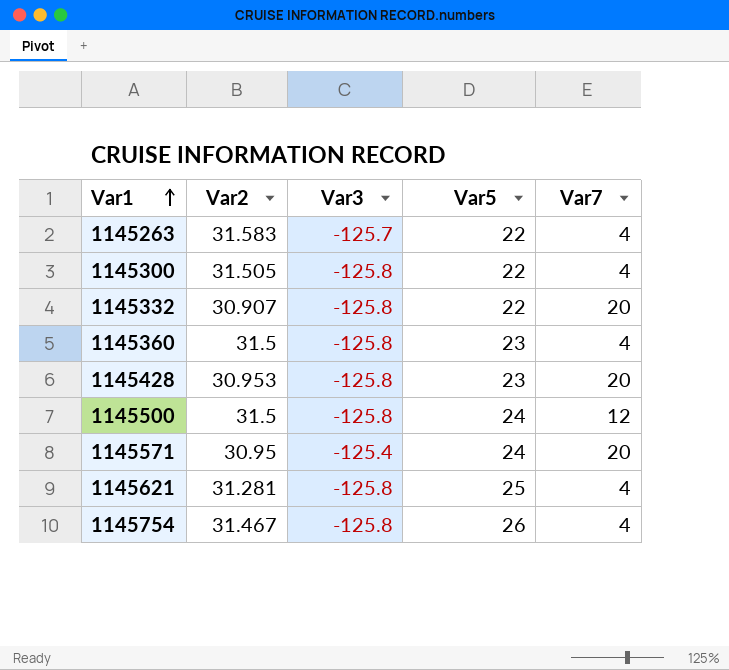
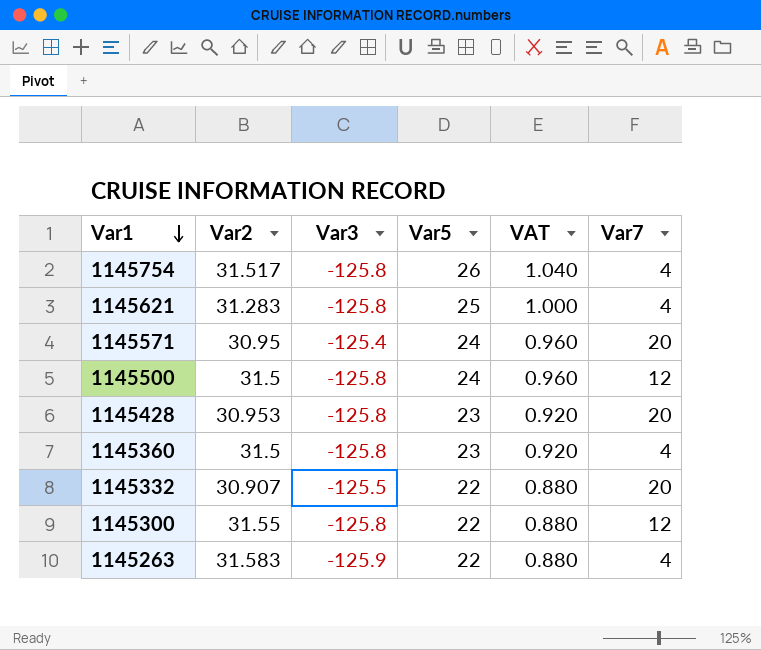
row order: Var1 ascending -> Var1 descending
column VAT | formula: none -> [Var5] * 0.04
1145754 | Var2: 31.467 -> 31.517
1145621 | Var2: 31.281 -> 31.283
1145332 | Var3: -125.8 -> -125.5
1145300 | Var2: 31.505 -> 31.55
1145300 | Var7: 4 -> 12
1145263 | Var3: -125.7 -> -125.9

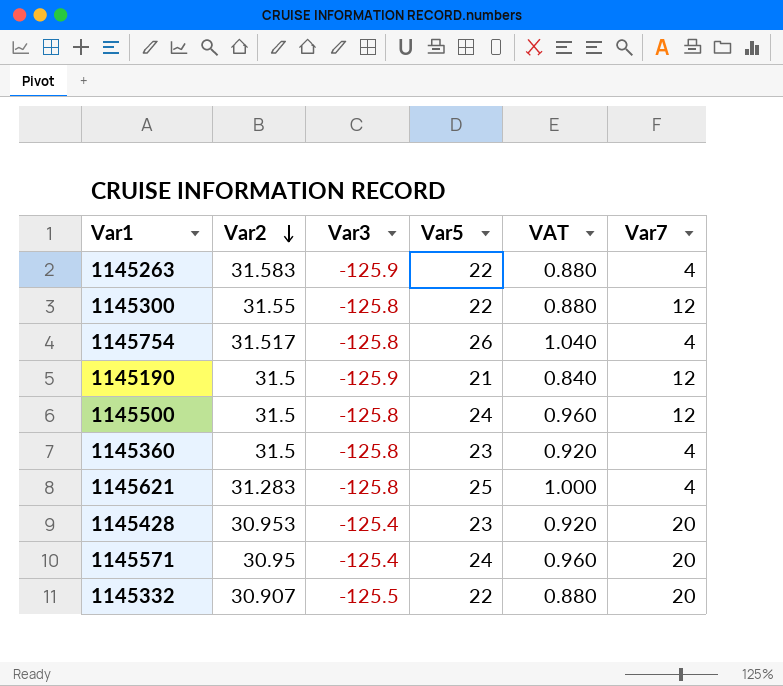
row order: Var1 descending -> Var2 descending
row 1145190: none -> 31.5 | -125.9 | 21 | 0.840 | 12
1145428 | Var3: -125.8 -> -125.4

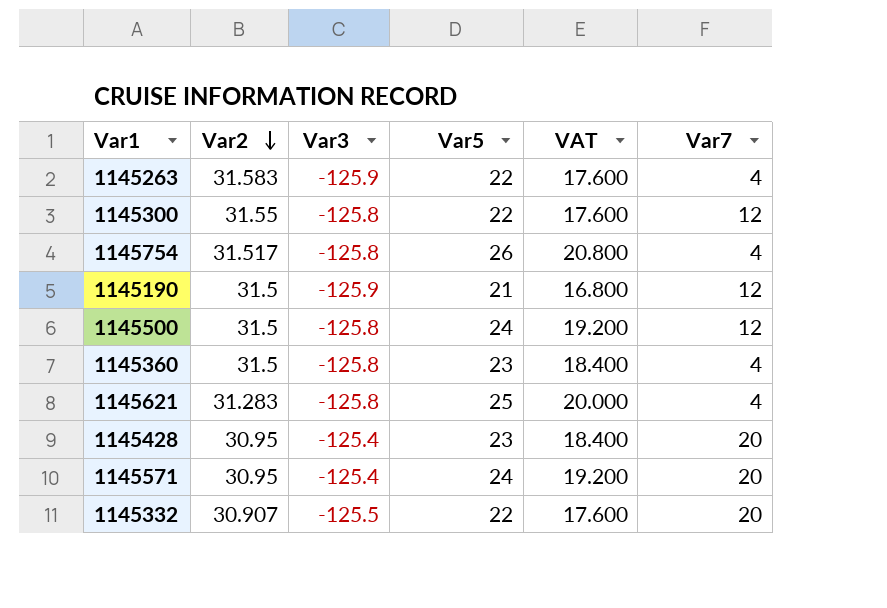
column VAT | formula: [Var5] * 0.04 -> [Var5] * 0.8
1145428 | Var2: 30.953 -> 30.95

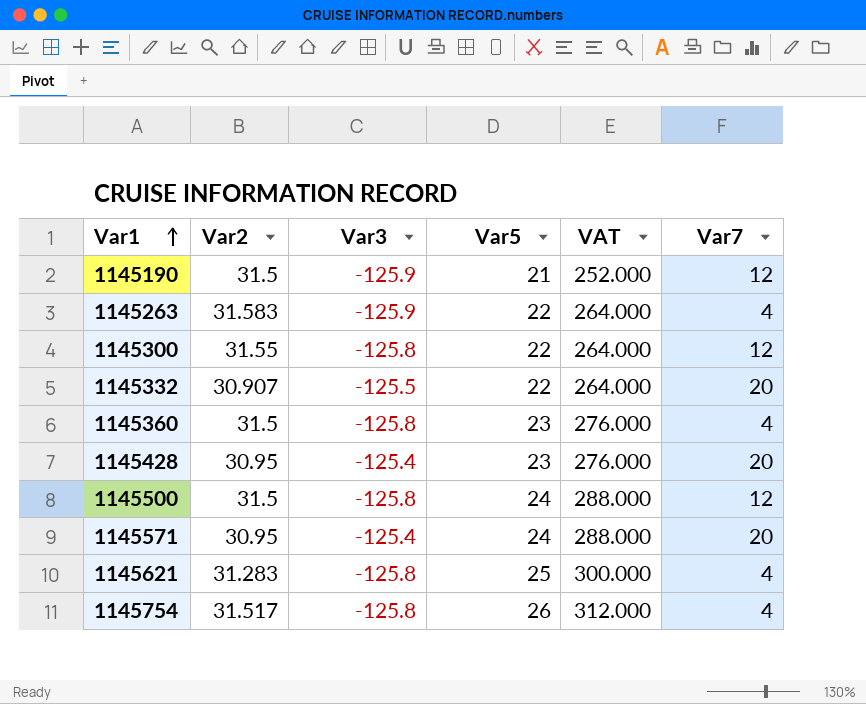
row order: Var2 descending -> Var1 ascending
column VAT | formula: [Var5] * 0.8 -> [Var5] * 12

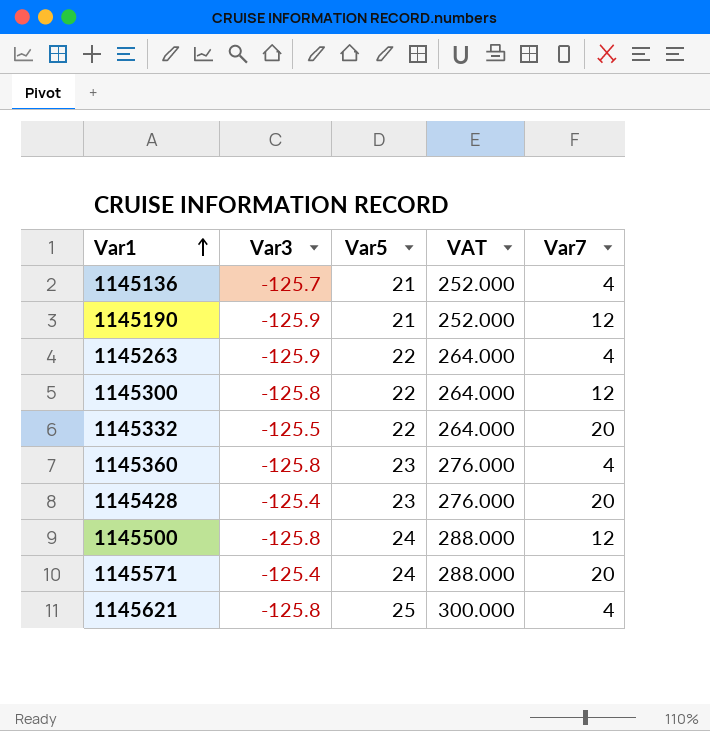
column Var2 | position: 2 -> none
row 1145754: 31.517 | -125.8 | 26 | 312.000 | 4 -> none
row 1145136: none -> -125.7 | 21 | 252.000 | 4

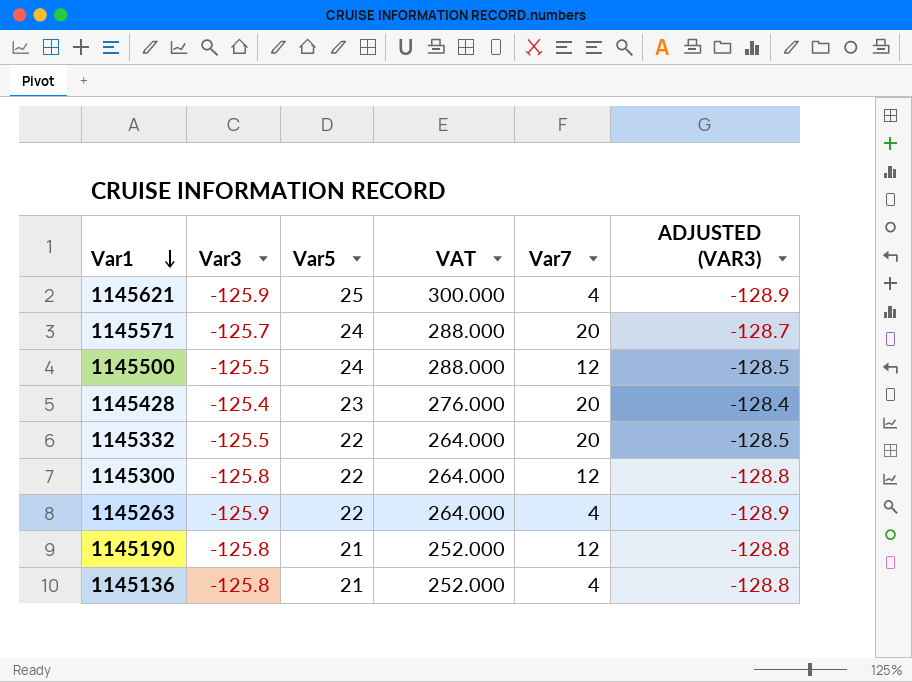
row order: Var1 ascending -> Var1 descending
column ADJUSTED (VAR3) | formula: none -> [Var3] - 3
row 1145360: -125.8 | 23 | 276.000 | 4 -> none
1145621 | Var3: -125.8 -> -125.9
1145571 | Var3: -125.4 -> -125.7
1145500 | Var3: -125.8 -> -125.5
1145190 | Var3: -125.9 -> -125.8
1145136 | Var3: -125.7 -> -125.8

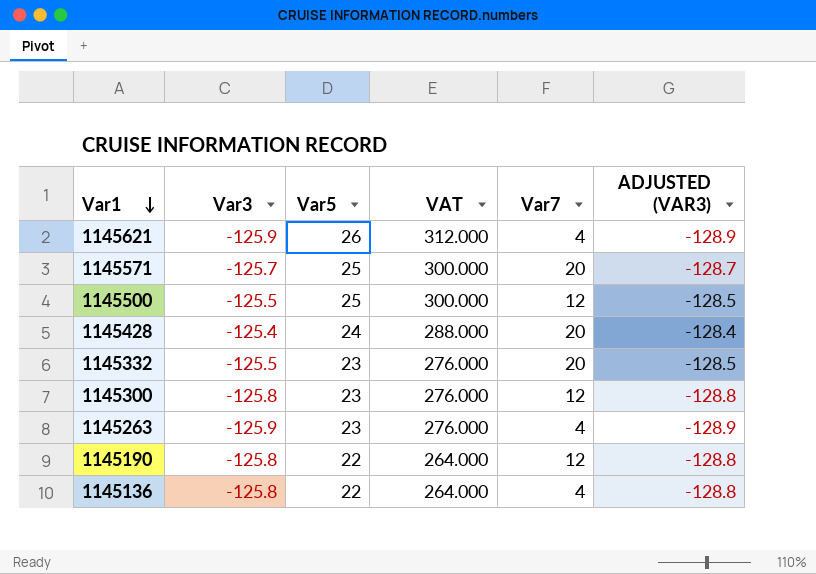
1145621 | Var5: 25 -> 26
1145621 | VAT: 300.000 -> 312.000
1145571 | Var5: 24 -> 25
1145571 | VAT: 288.000 -> 300.000
1145500 | Var5: 24 -> 25
1145500 | VAT: 288.000 -> 300.000
1145428 | Var5: 23 -> 24
1145428 | VAT: 276.000 -> 288.000
1145332 | Var5: 22 -> 23
1145332 | VAT: 264.000 -> 276.000
1145300 | Var5: 22 -> 23
1145300 | VAT: 264.000 -> 276.000
1145263 | Var5: 22 -> 23
1145263 | VAT: 264.000 -> 276.000
1145190 | Var5: 21 -> 22
1145190 | VAT: 252.000 -> 264.000
1145136 | Var5: 21 -> 22
1145136 | VAT: 252.000 -> 264.000

